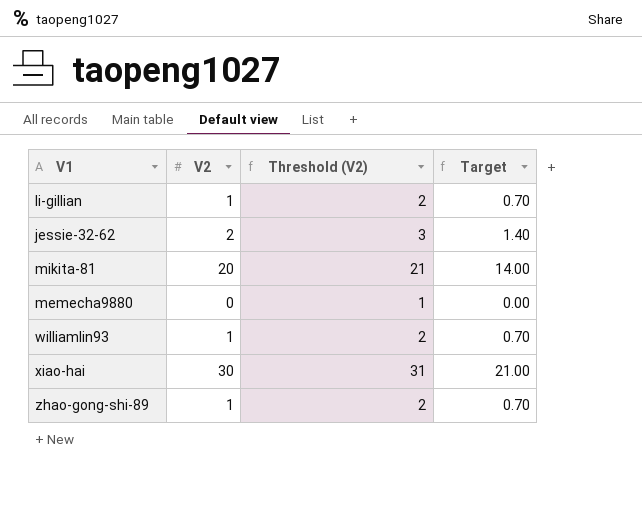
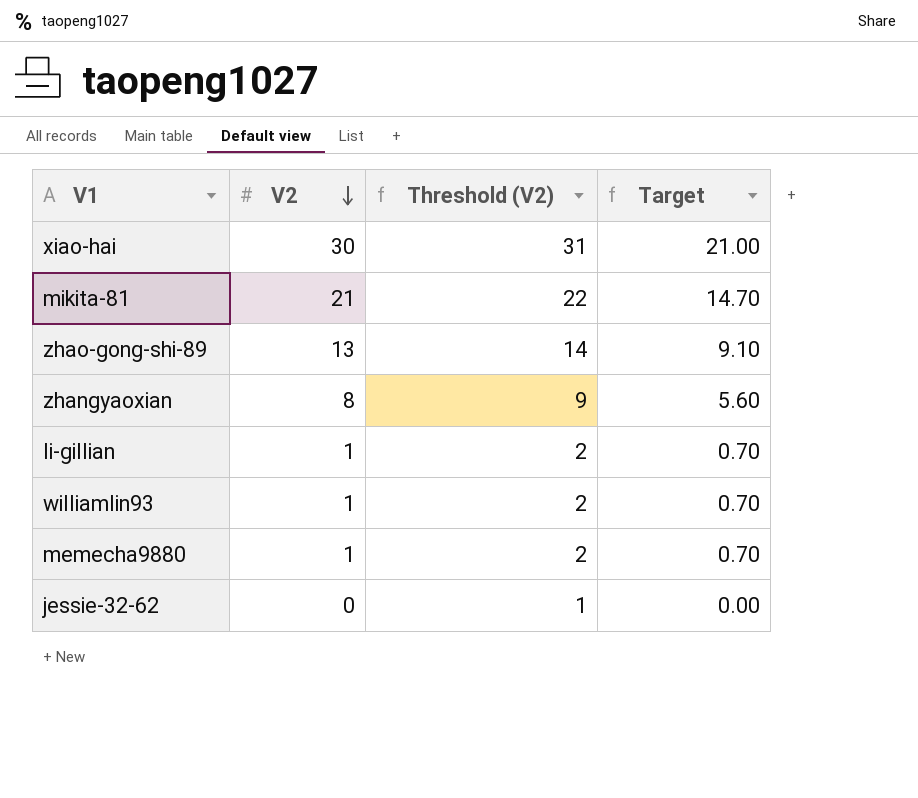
row order: none -> V2 descending
mikita-81 | V2: 20 -> 21
mikita-81 | Threshold (V2): 21 -> 22
mikita-81 | Target: 14.00 -> 14.70
zhao-gong-shi-89 | V2: 1 -> 13
zhao-gong-shi-89 | Threshold (V2): 2 -> 14
zhao-gong-shi-89 | Target: 0.70 -> 9.10
row zhangyaoxian: none -> 8 | 9 | 5.60
memecha9880 | V2: 0 -> 1
memecha9880 | Threshold (V2): 1 -> 2
memecha9880 | Target: 0.00 -> 0.70
jessie-32-62 | V2: 2 -> 0
jessie-32-62 | Threshold (V2): 3 -> 1
jessie-32-62 | Target: 1.40 -> 0.00

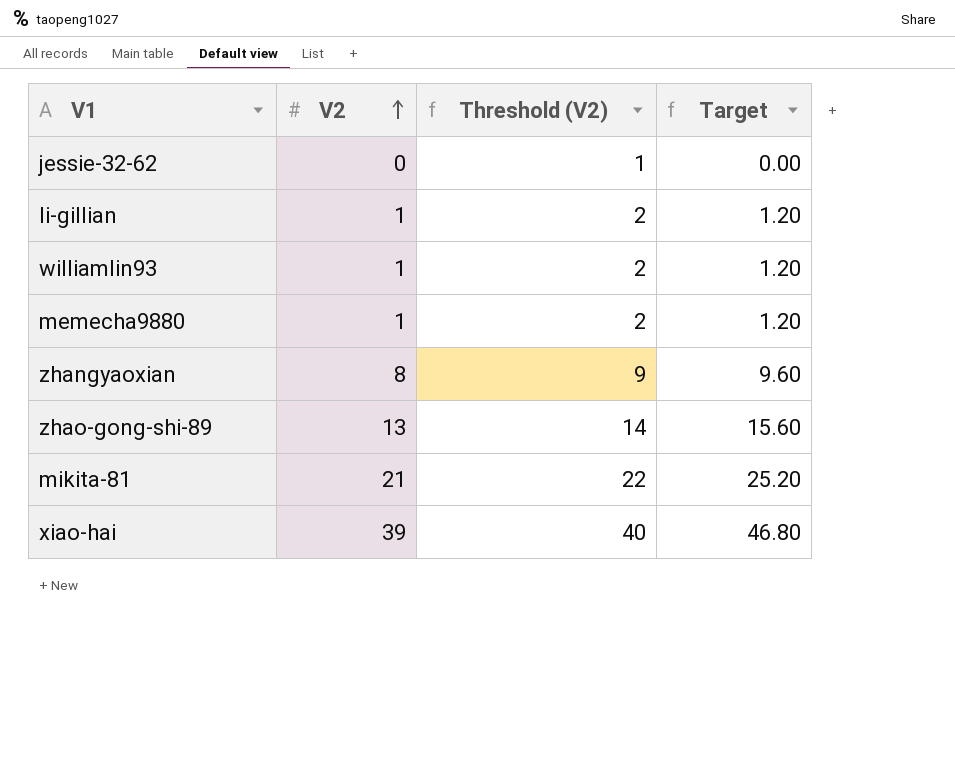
row order: V2 descending -> V2 ascending
column Target | formula: [V2] * 0.7 -> [V2] * 1.2
xiao-hai | V2: 30 -> 39
xiao-hai | Threshold (V2): 31 -> 40

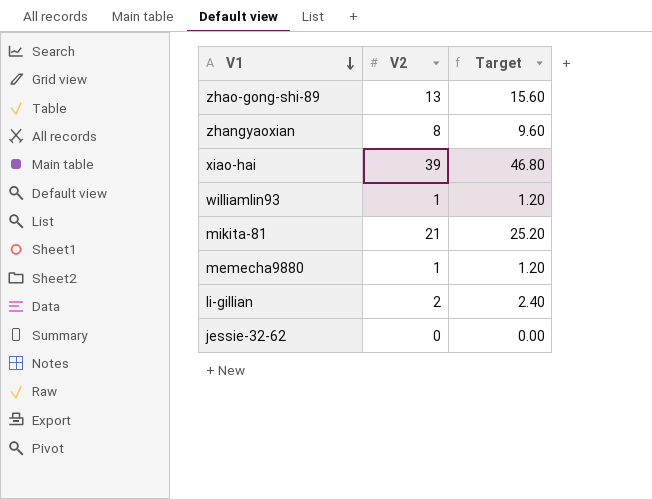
row order: V2 ascending -> V1 descending
column Threshold (V2) | formula: [V2] + 1 -> none
li-gillian | V2: 1 -> 2
li-gillian | Target: 1.20 -> 2.40

